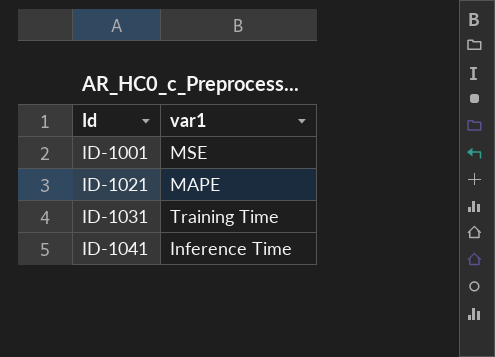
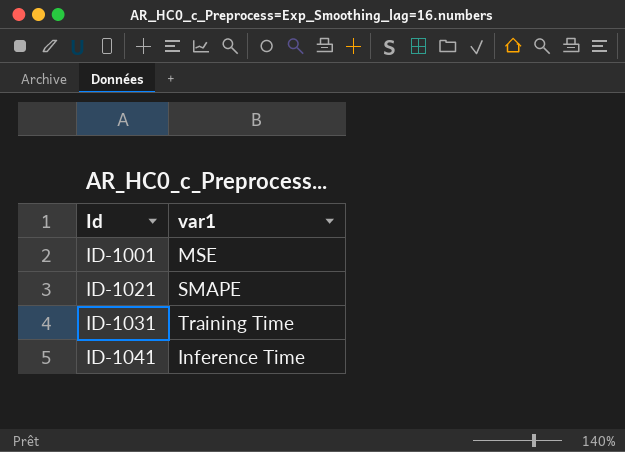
ID-1021 | var1: MAPE -> SMAPE

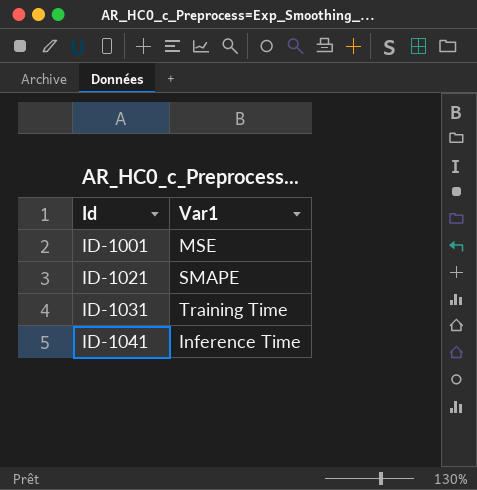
column name: var1 -> Var1

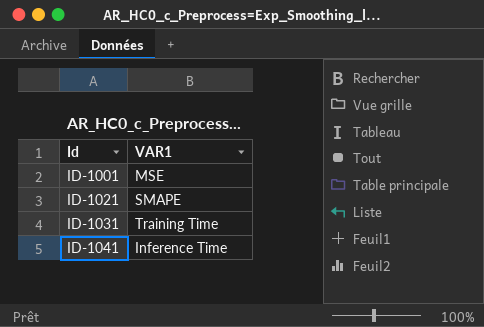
column name: Var1 -> VAR1

